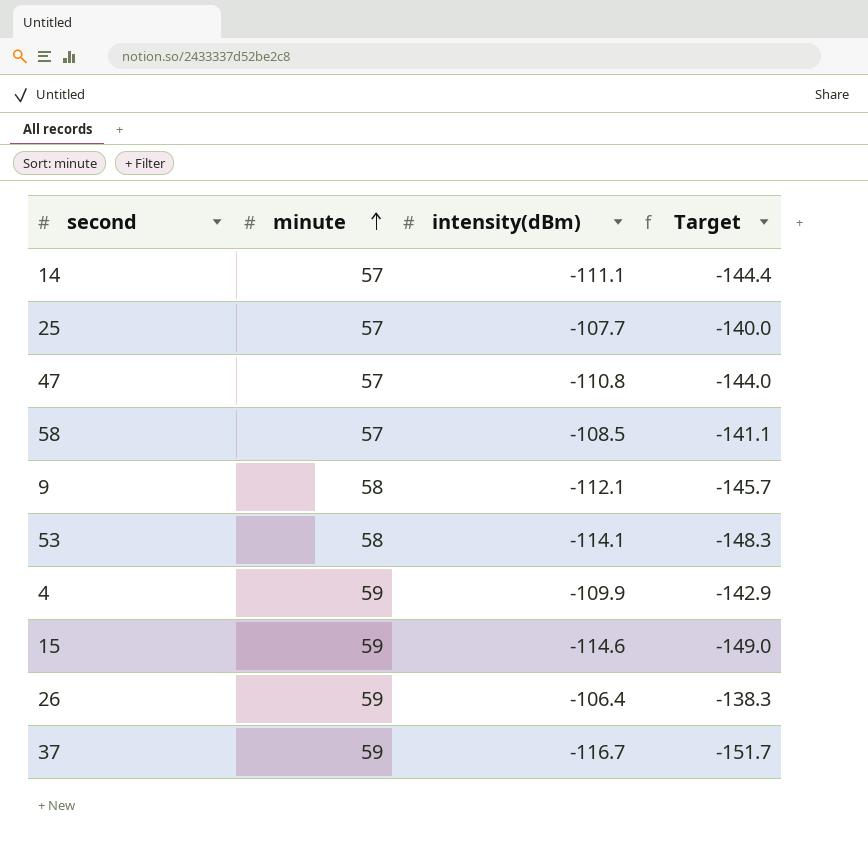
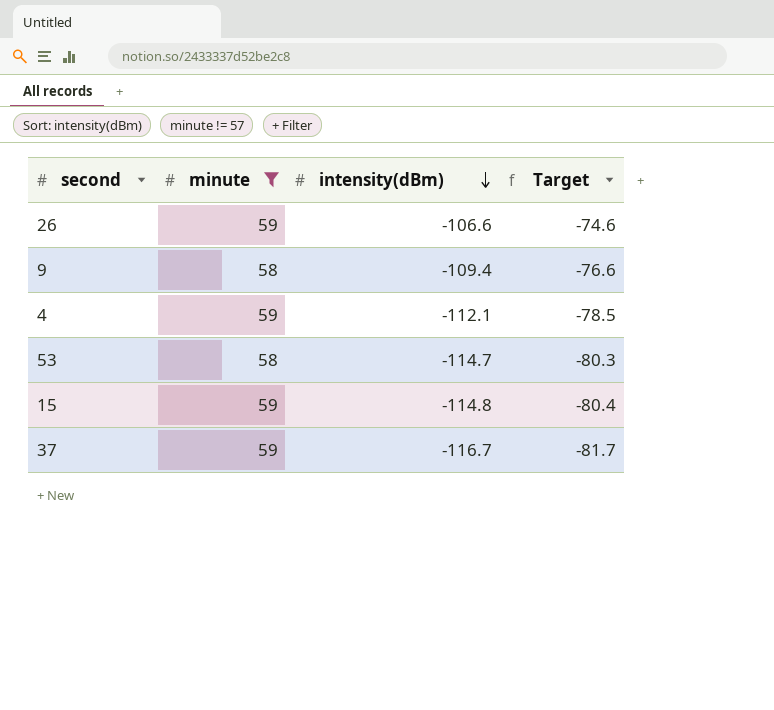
filter: none -> minute != 57
row order: minute ascending -> intensity(dBm) descending
column Target | formula: [intensity(dBm)] * 1.3 -> [intensity(dBm)] * 0.7
26 | intensity(dBm): -106.4 -> -106.6
9 | intensity(dBm): -112.1 -> -109.4
4 | intensity(dBm): -109.9 -> -112.1
53 | intensity(dBm): -114.1 -> -114.7
15 | intensity(dBm): -114.6 -> -114.8

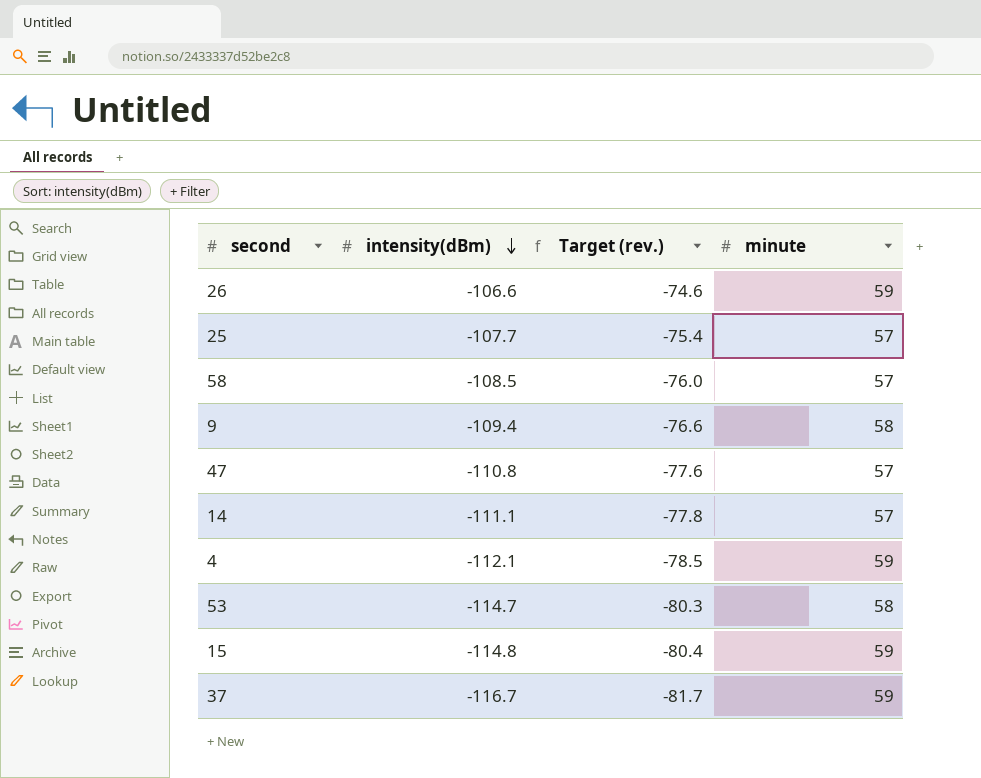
filter: minute != 57 -> none
column name: Target -> Target (rev.)
column minute | position: 2 -> 4

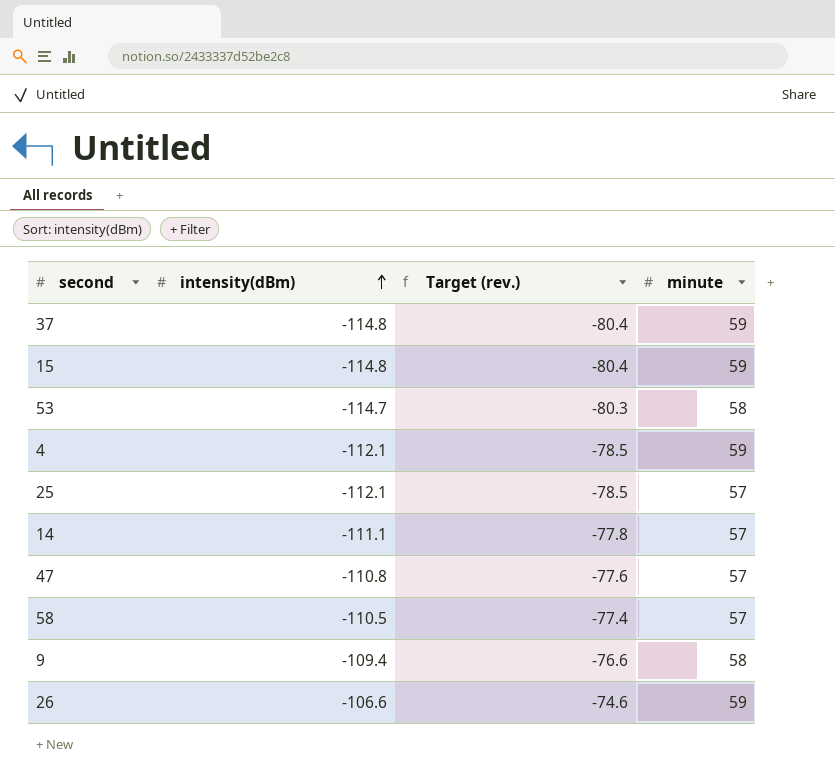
row order: intensity(dBm) descending -> intensity(dBm) ascending
37 | intensity(dBm): -116.7 -> -114.8
37 | Target (rev.): -81.7 -> -80.4
25 | intensity(dBm): -107.7 -> -112.1
25 | Target (rev.): -75.4 -> -78.5
58 | intensity(dBm): -108.5 -> -110.5
58 | Target (rev.): -76.0 -> -77.4

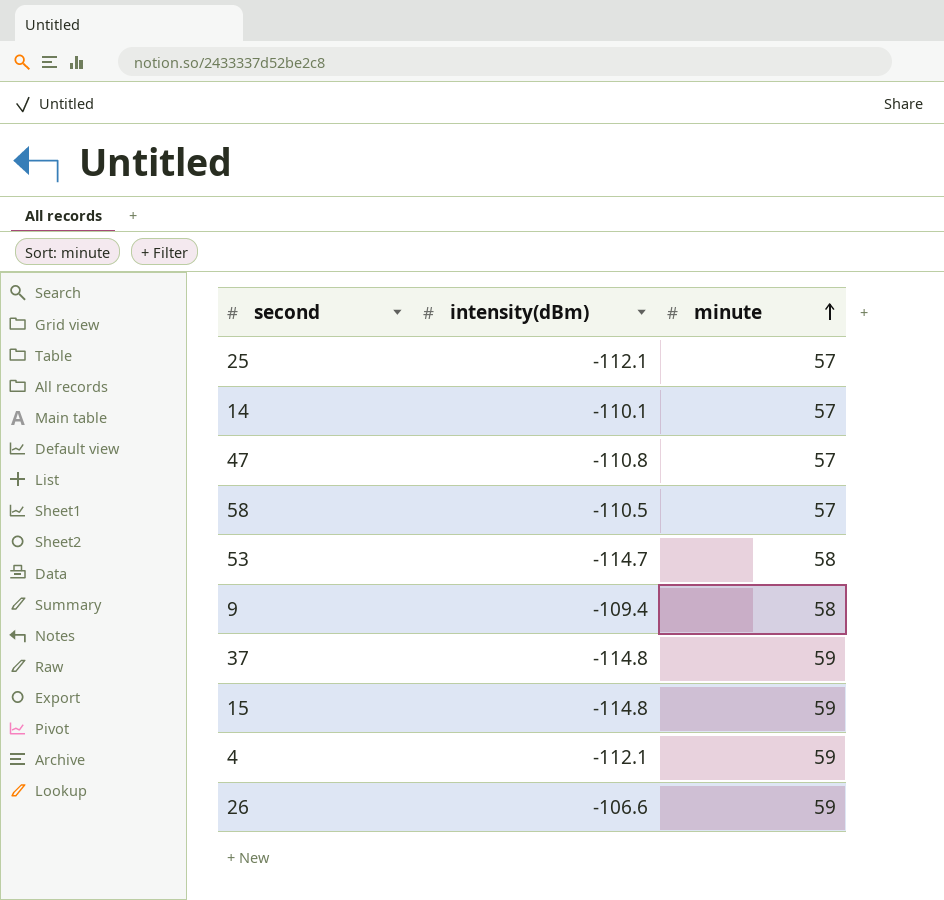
row order: intensity(dBm) ascending -> minute ascending
column Target (rev.) | formula: [intensity(dBm)] * 0.7 -> none
14 | intensity(dBm): -111.1 -> -110.1

